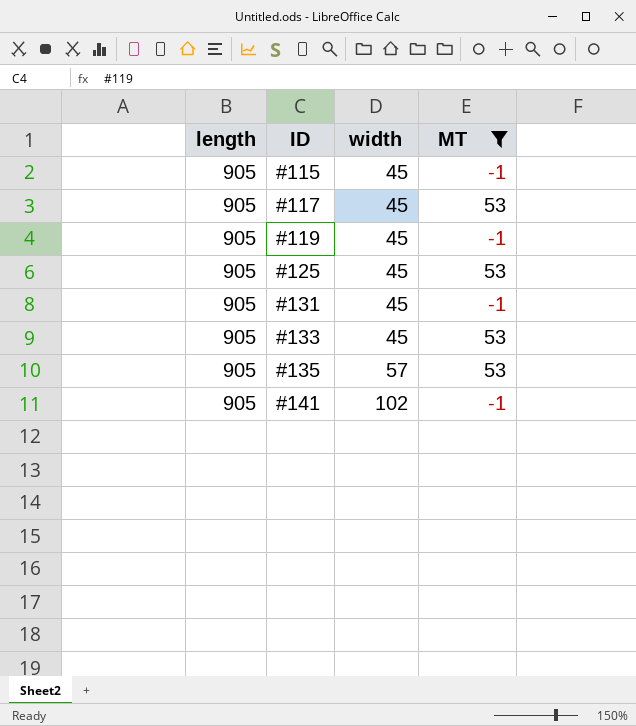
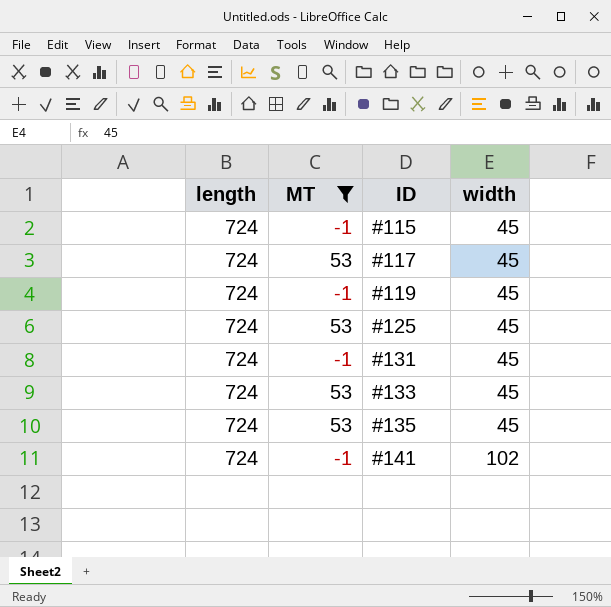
column MT | position: 4 -> 2
#115 | length: 905 -> 724
#117 | length: 905 -> 724
#119 | length: 905 -> 724
#125 | length: 905 -> 724
#131 | length: 905 -> 724
#133 | length: 905 -> 724
#135 | length: 905 -> 724
#135 | width: 57 -> 45
#141 | length: 905 -> 724

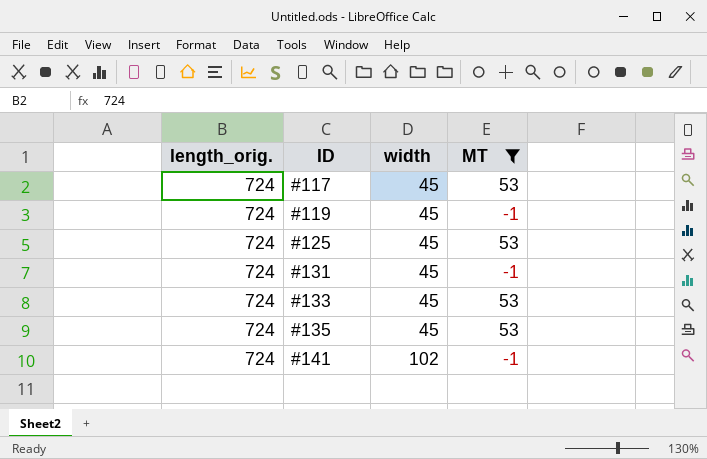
column name: length -> length_orig.
column MT | position: 2 -> 4
row #115: 724 | -1 | 45 -> none

